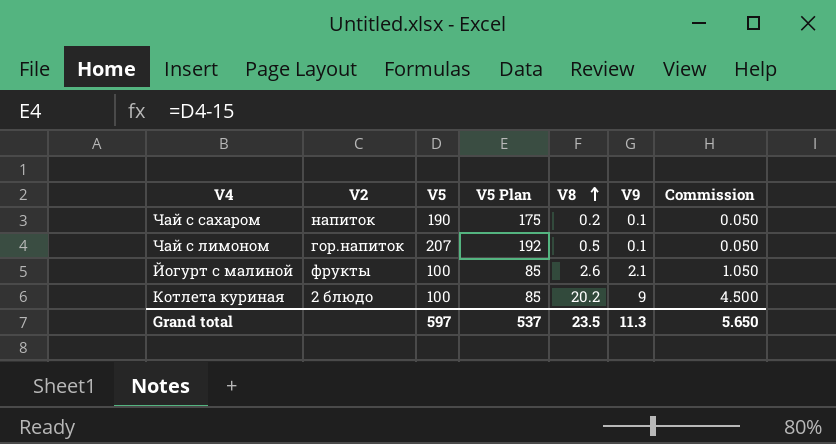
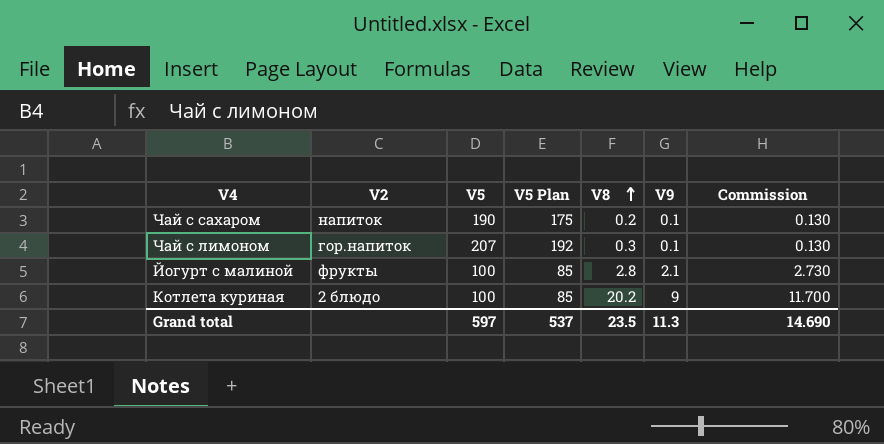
column Commission | formula: [V9] * 0.5 -> [V9] * 1.3
Чай с лимоном | V8: 0.5 -> 0.3
Йогурт с малиной | V8: 2.6 -> 2.8
Grand total | Commission: 5.650 -> 14.690

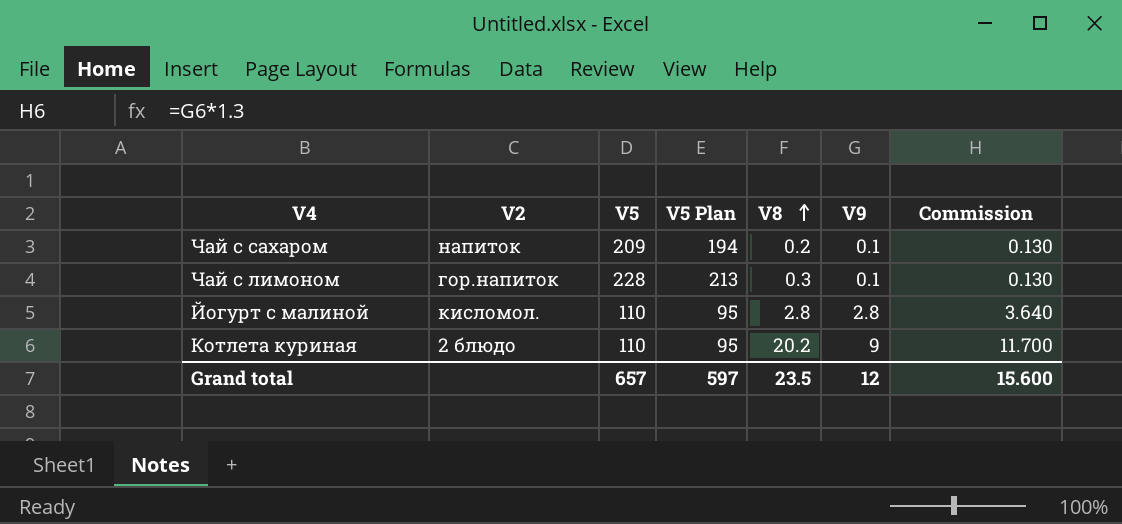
Чай с сахаром | V5: 190 -> 209
Чай с сахаром | V5 Plan: 175 -> 194
Чай с лимоном | V5: 207 -> 228
Чай с лимоном | V5 Plan: 192 -> 213
Йогурт с малиной | V2: фрукты -> кисломол.
Йогурт с малиной | V5: 100 -> 110
Йогурт с малиной | V5 Plan: 85 -> 95
Йогурт с малиной | V9: 2.1 -> 2.8
Йогурт с малиной | Commission: 2.730 -> 3.640
Котлета куриная | V5: 100 -> 110
Котлета куриная | V5 Plan: 85 -> 95
Grand total | V5: 597 -> 657
Grand total | V5 Plan: 537 -> 597
Grand total | V9: 11.3 -> 12
Grand total | Commission: 14.690 -> 15.600

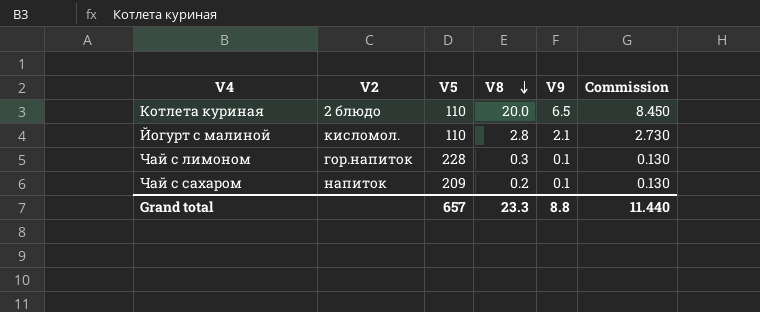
row order: V8 ascending -> V8 descending
column V5 Plan | formula: [V5] - 15 -> none
Котлета куриная | V8: 20.2 -> 20.0
Котлета куриная | V9: 9 -> 6.5
Котлета куриная | Commission: 11.700 -> 8.450
Йогурт с малиной | V9: 2.8 -> 2.1
Йогурт с малиной | Commission: 3.640 -> 2.730
Grand total | V8: 23.5 -> 23.3
Grand total | V9: 12 -> 8.8
Grand total | Commission: 15.600 -> 11.440

